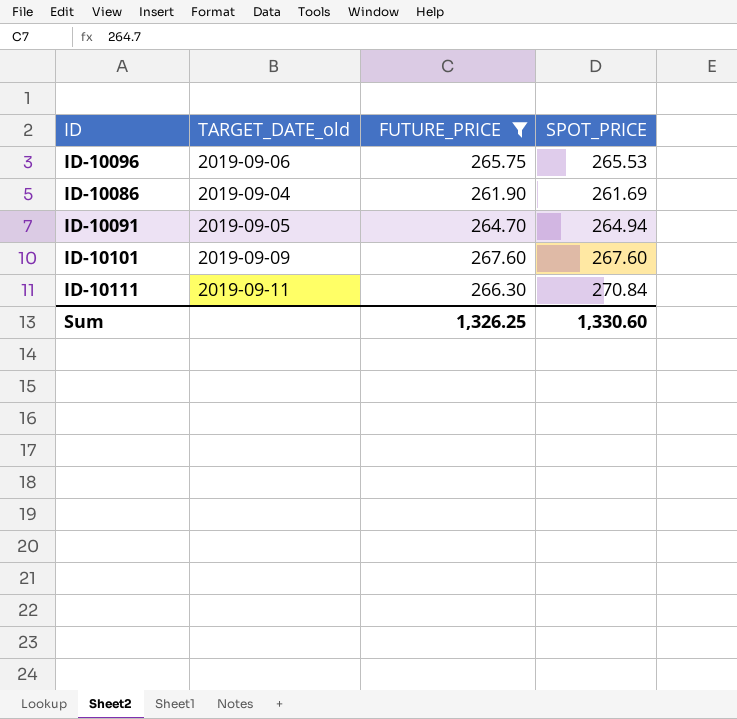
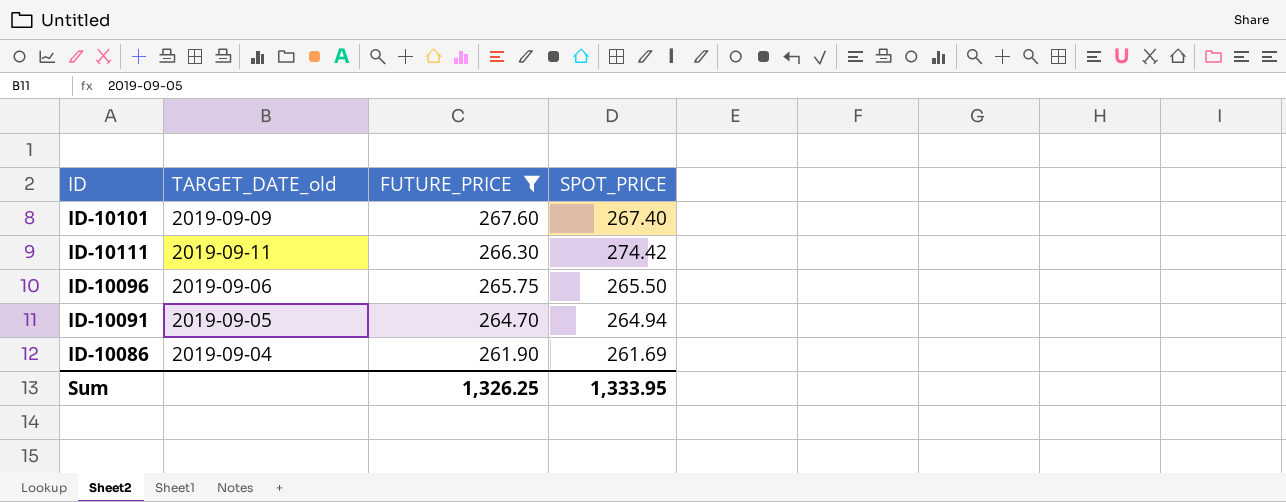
row order: none -> FUTURE_PRICE descending
ID-10101 | SPOT_PRICE: 267.60 -> 267.40
ID-10111 | SPOT_PRICE: 270.84 -> 274.42
ID-10096 | SPOT_PRICE: 265.53 -> 265.50
Sum | SPOT_PRICE: 1,330.60 -> 1,333.95

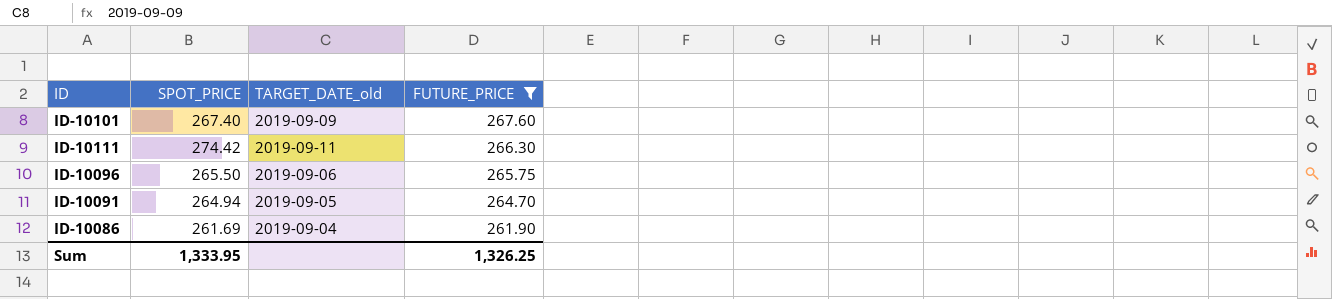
column SPOT_PRICE | position: 4 -> 2

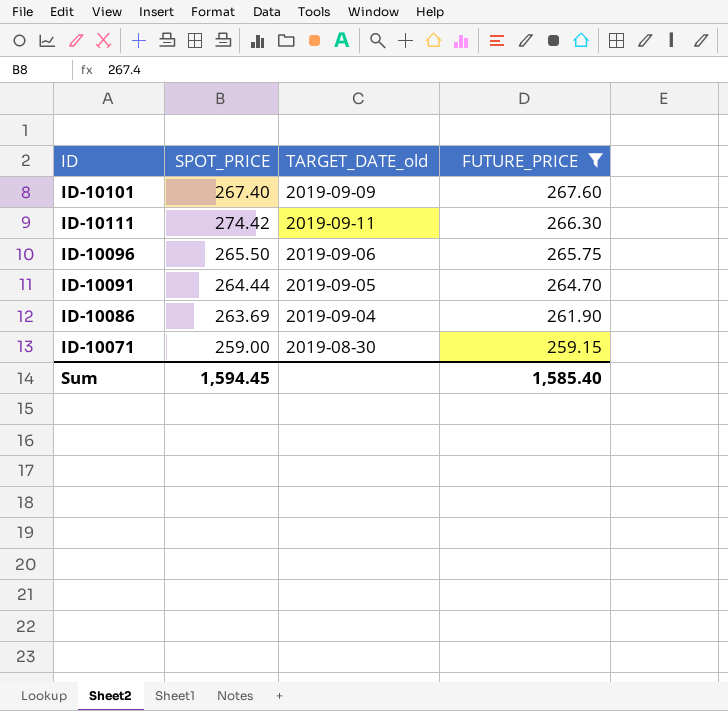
ID-10091 | SPOT_PRICE: 264.94 -> 264.44
ID-10086 | SPOT_PRICE: 261.69 -> 263.69
row ID-10071: none -> 259.00 | 2019-08-30 | 259.15
Sum | SPOT_PRICE: 1,333.95 -> 1,594.45
Sum | FUTURE_PRICE: 1,326.25 -> 1,585.40

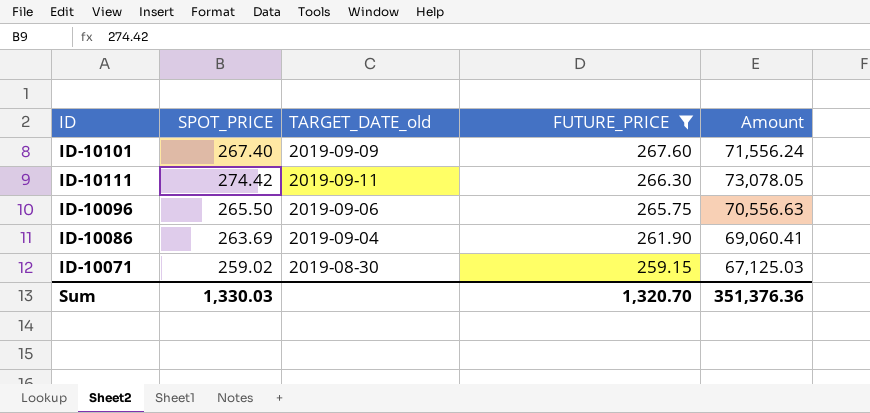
column Amount | formula: none -> [SPOT_PRICE] * [FUTURE_PRICE]
row ID-10091: 264.44 | 2019-09-05 | 264.70 -> none
ID-10071 | SPOT_PRICE: 259.00 -> 259.02
Sum | SPOT_PRICE: 1,594.45 -> 1,330.03
Sum | FUTURE_PRICE: 1,585.40 -> 1,320.70

